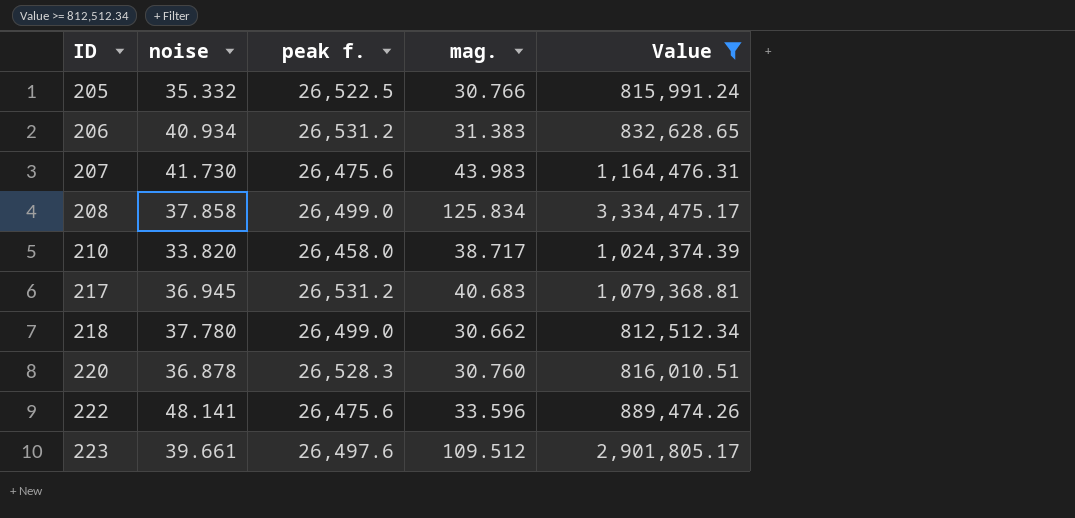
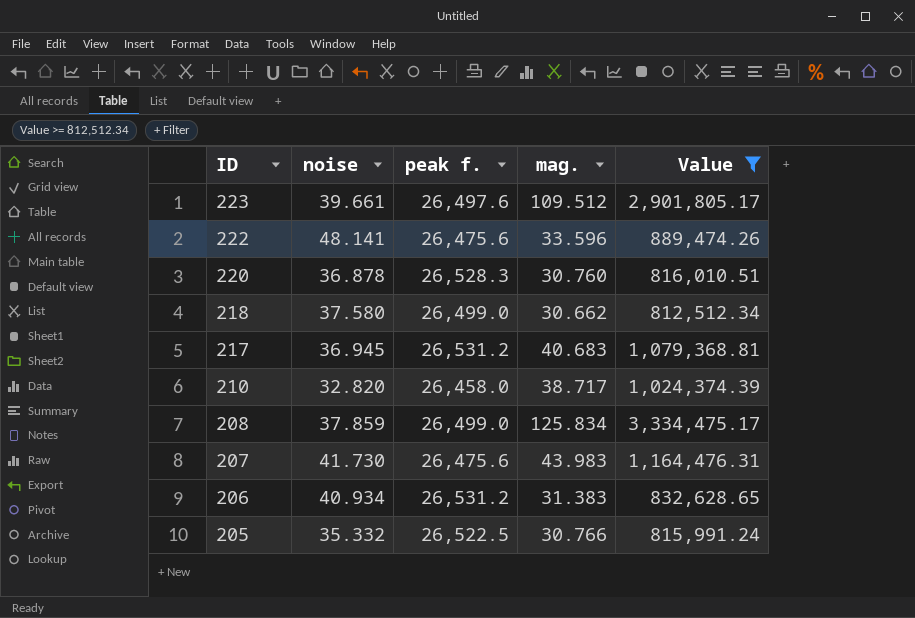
row order: ID ascending -> ID descending
218 | noise: 37.780 -> 37.580
210 | noise: 33.820 -> 32.820
208 | noise: 37.858 -> 37.859

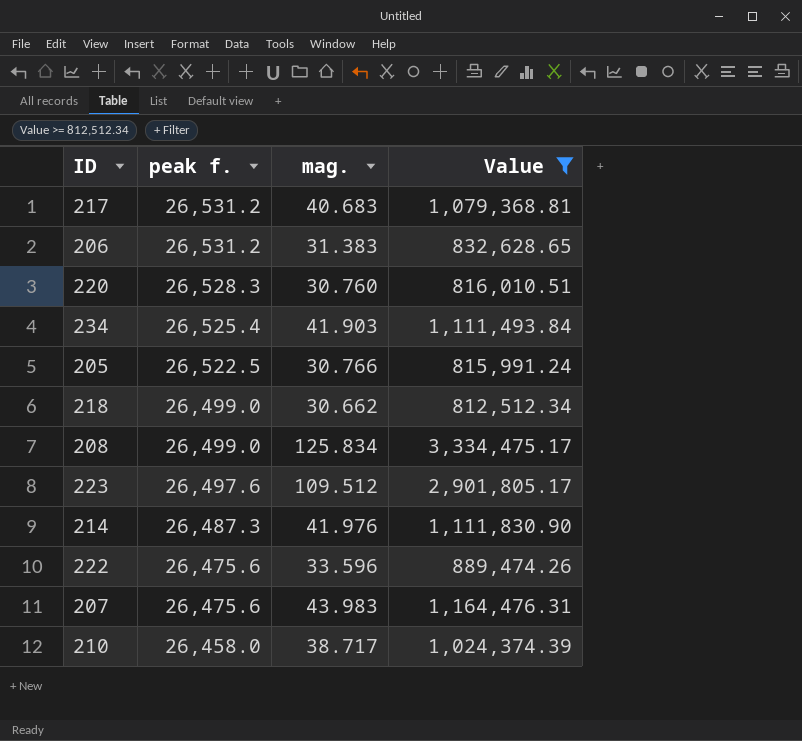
row order: ID descending -> peak f. descending
column noise | position: 2 -> none
row 234: none -> 26,525.4 | 41.903 | 1,111,493.84
row 214: none -> 26,487.3 | 41.976 | 1,111,830.90

